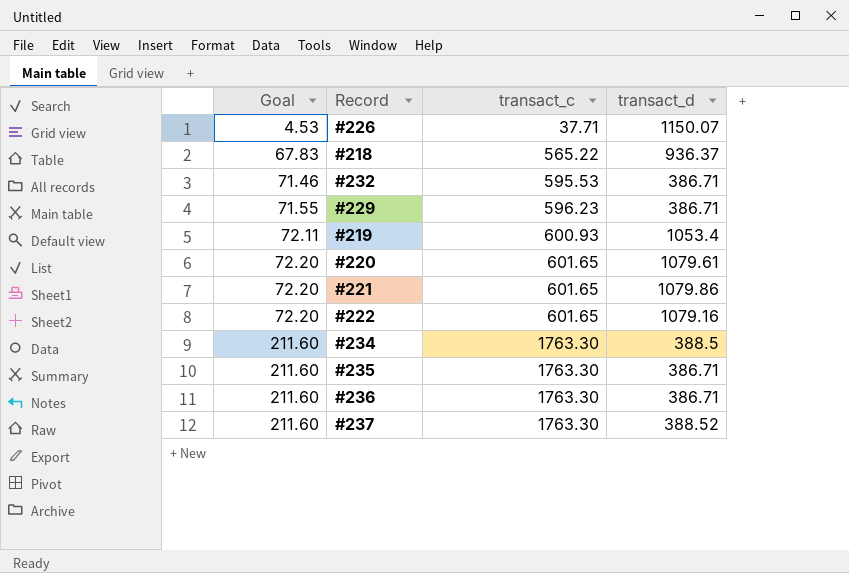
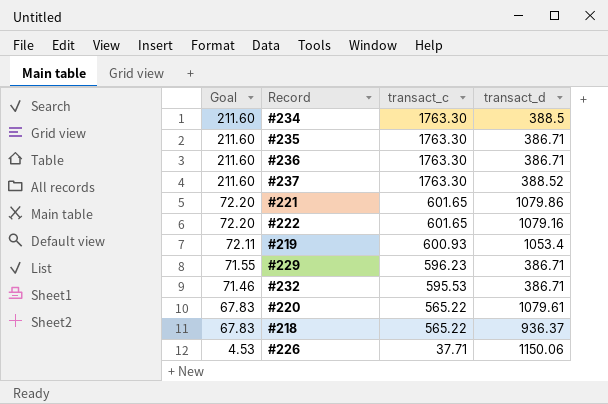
row order: Goal ascending -> Goal descending
#220 | Goal: 72.20 -> 67.83
#220 | transact_c: 601.65 -> 565.22
#226 | transact_d: 1150.07 -> 1150.06

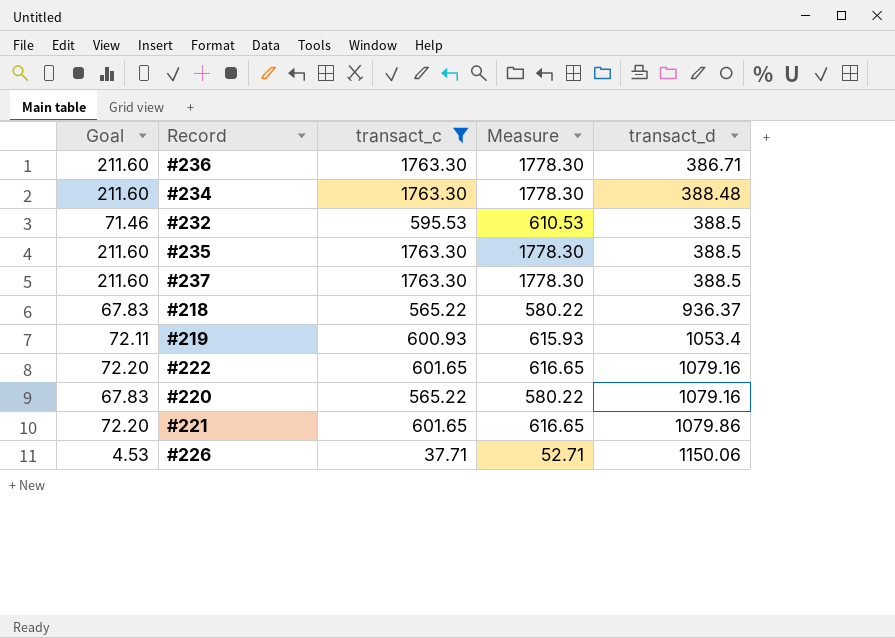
filter: none -> transact_c != 596.23
row order: Goal descending -> transact_d ascending
column Measure | formula: none -> [transact_c] + 15
#234 | transact_d: 388.5 -> 388.48
#232 | transact_d: 386.71 -> 388.5
#235 | transact_d: 386.71 -> 388.5
#237 | transact_d: 388.52 -> 388.5
#220 | transact_d: 1079.61 -> 1079.16

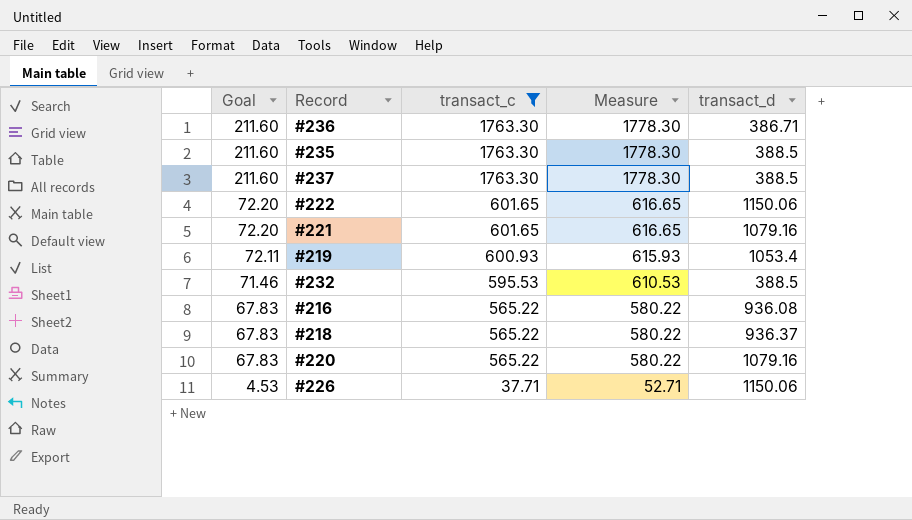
row order: transact_d ascending -> Goal descending
row #234: 211.60 | 1763.30 | 1778.30 | 388.48 -> none
#222 | transact_d: 1079.16 -> 1150.06
#221 | transact_d: 1079.86 -> 1079.16
row #216: none -> 67.83 | 565.22 | 580.22 | 936.08

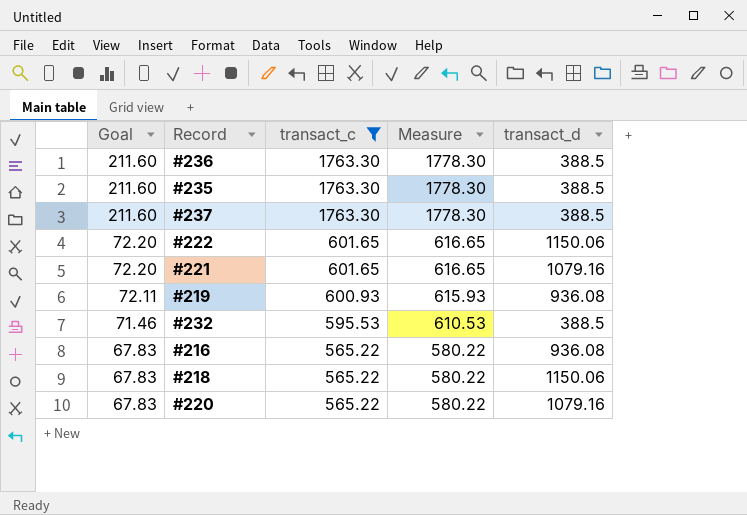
row #226: 4.53 | 37.71 | 52.71 | 1150.06 -> none
#236 | transact_d: 386.71 -> 388.5
#219 | transact_d: 1053.4 -> 936.08
#218 | transact_d: 936.37 -> 1150.06

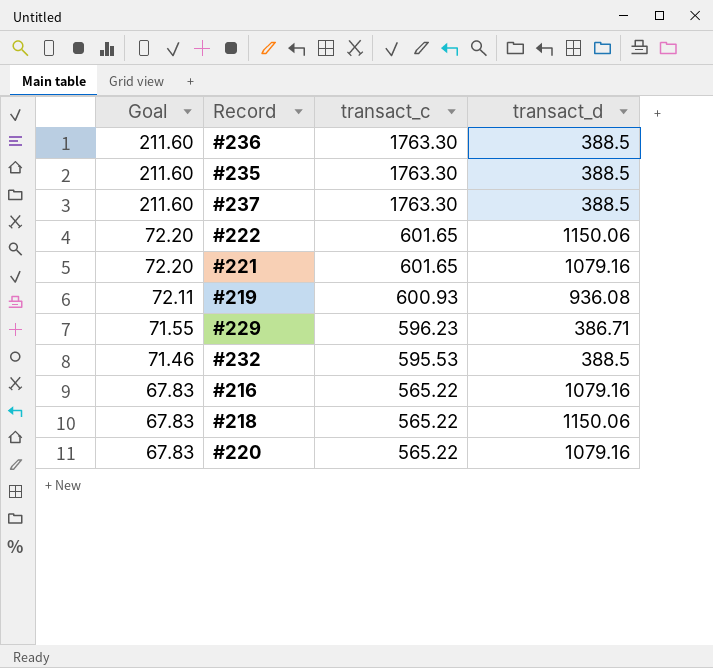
filter: transact_c != 596.23 -> none
column Measure | formula: [transact_c] + 15 -> none
#216 | transact_d: 936.08 -> 1079.16

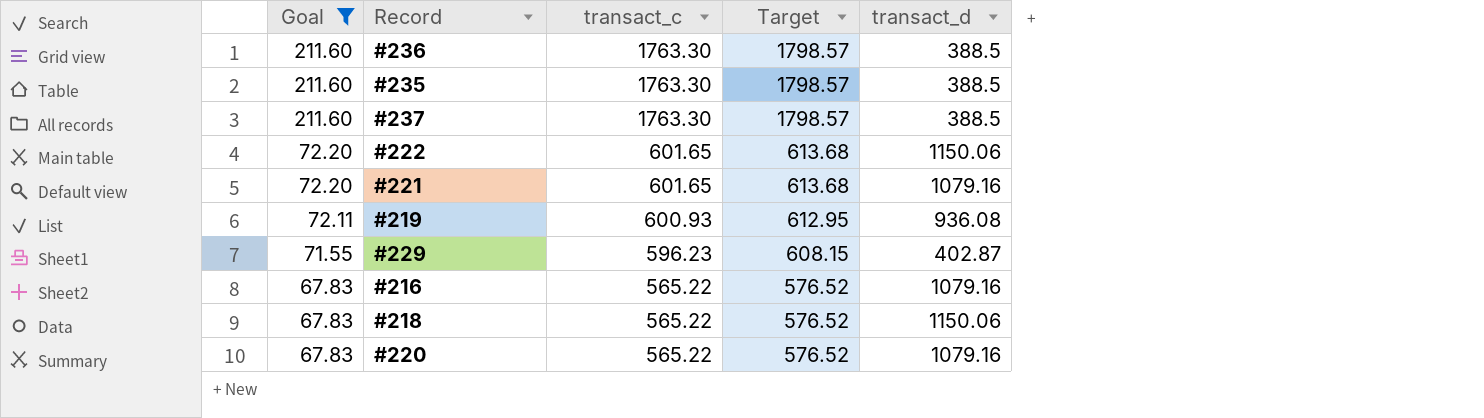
filter: none -> Goal != 71.46
column Target | formula: none -> [transact_c] * 1.02
#229 | transact_d: 386.71 -> 402.87

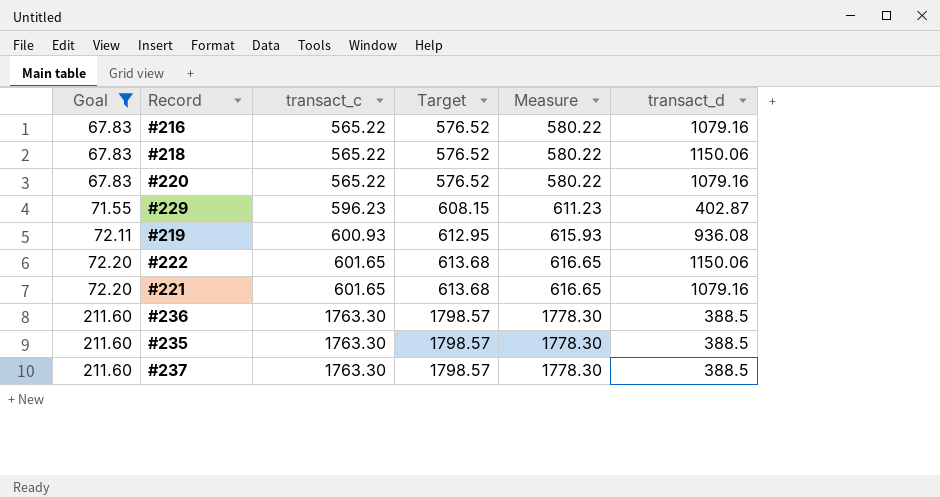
row order: Goal descending -> Goal ascending
column Measure | formula: none -> [transact_c] + 15

